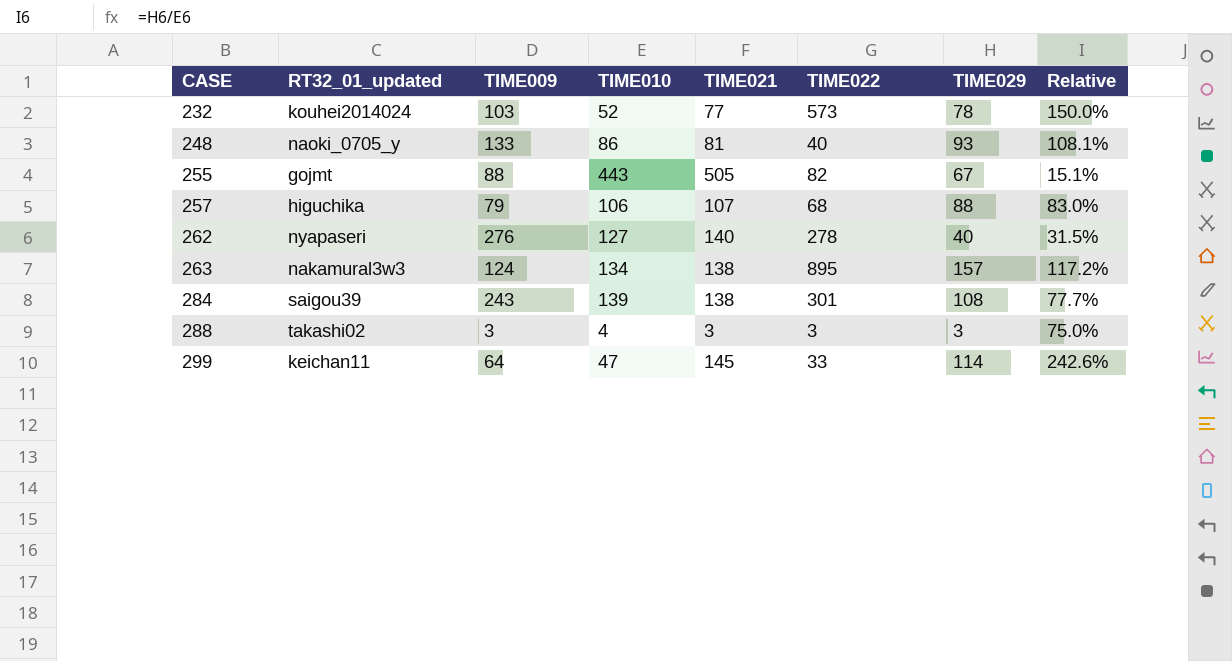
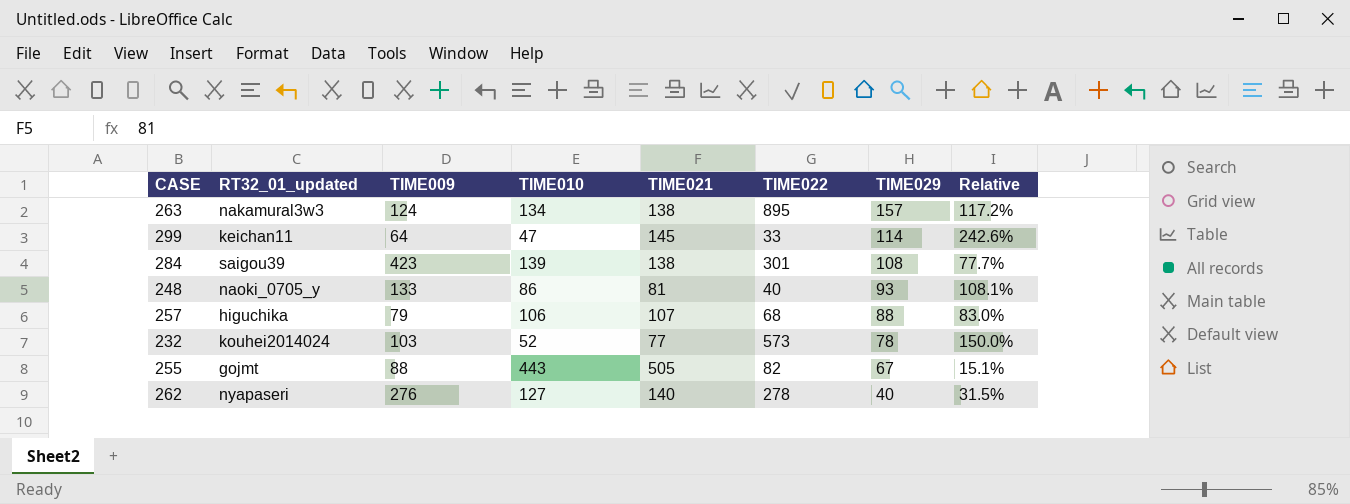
row order: CASE ascending -> TIME029 descending
row 288: takashi02 | 3 | 4 | 3 | 3 | 3 | 75.0% -> none
284 | TIME009: 243 -> 423

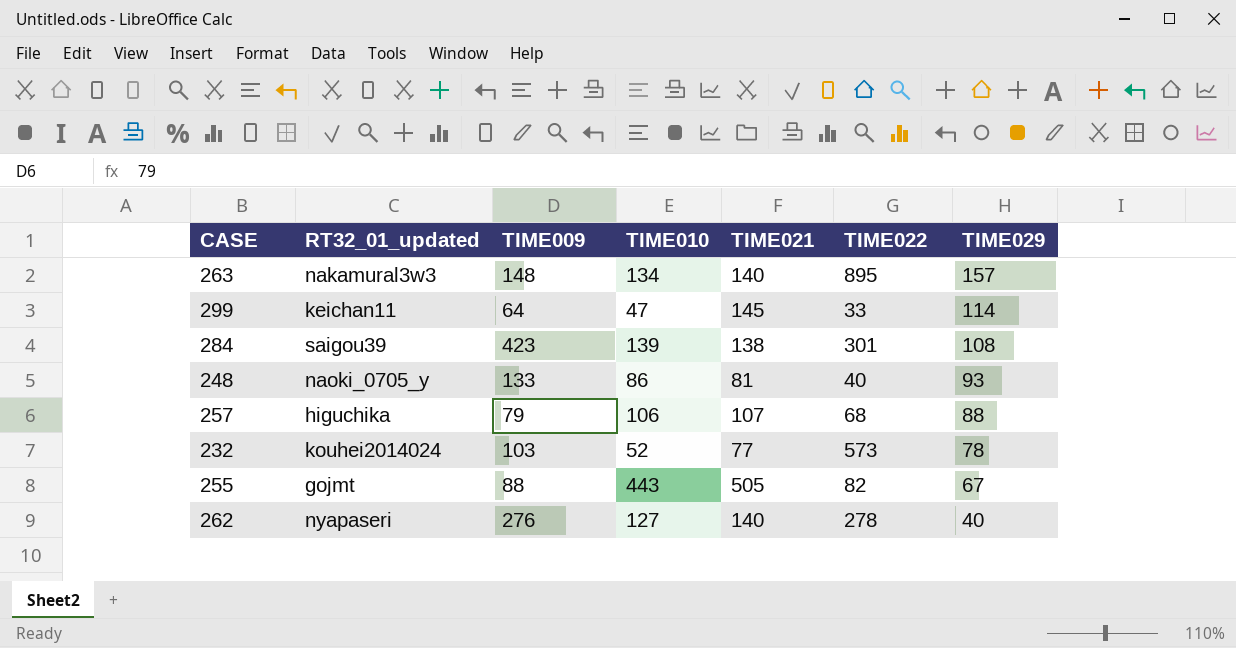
column Relative | formula: [TIME029] / [TIME010] -> none
263 | TIME009: 124 -> 148
263 | TIME021: 138 -> 140

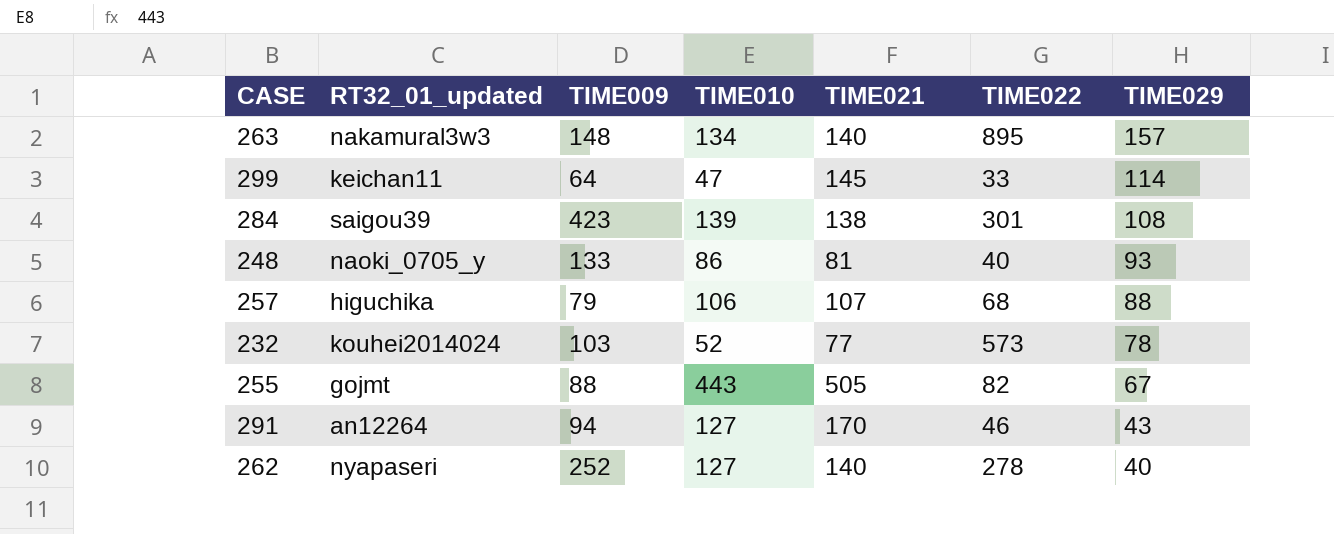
row 291: none -> an12264 | 94 | 127 | 170 | 46 | 43
262 | TIME009: 276 -> 252

